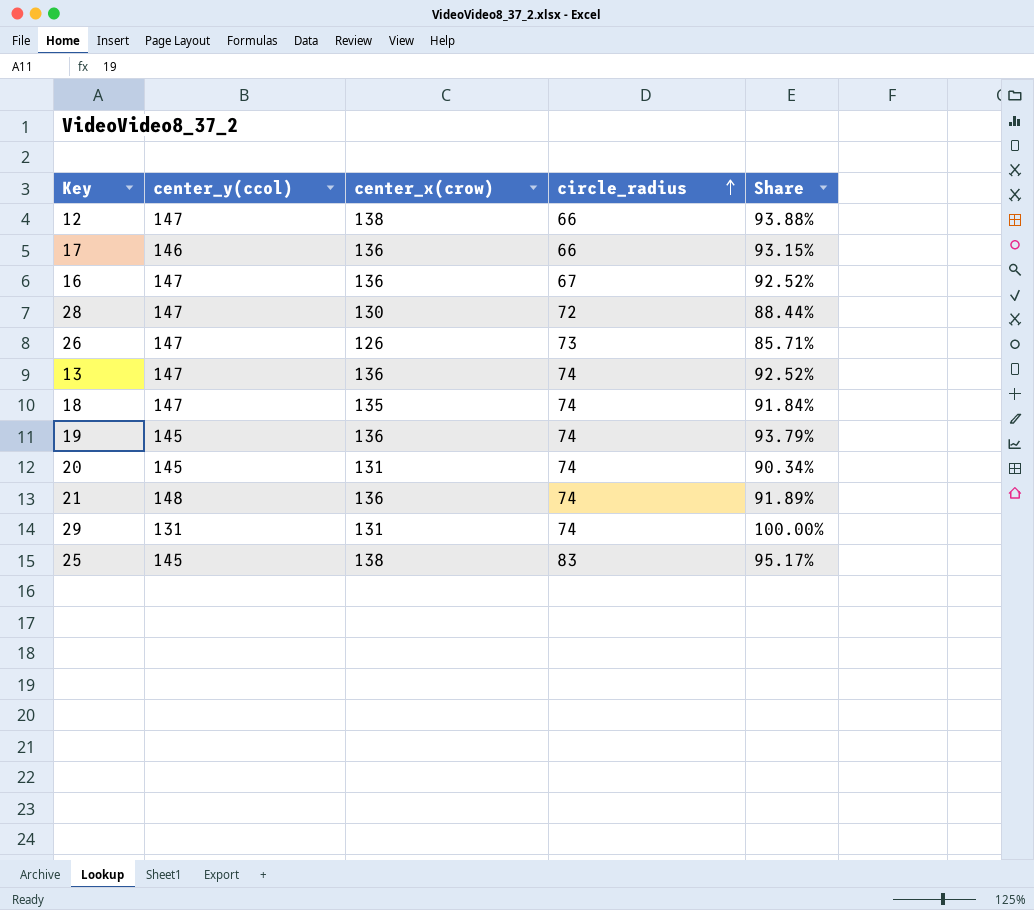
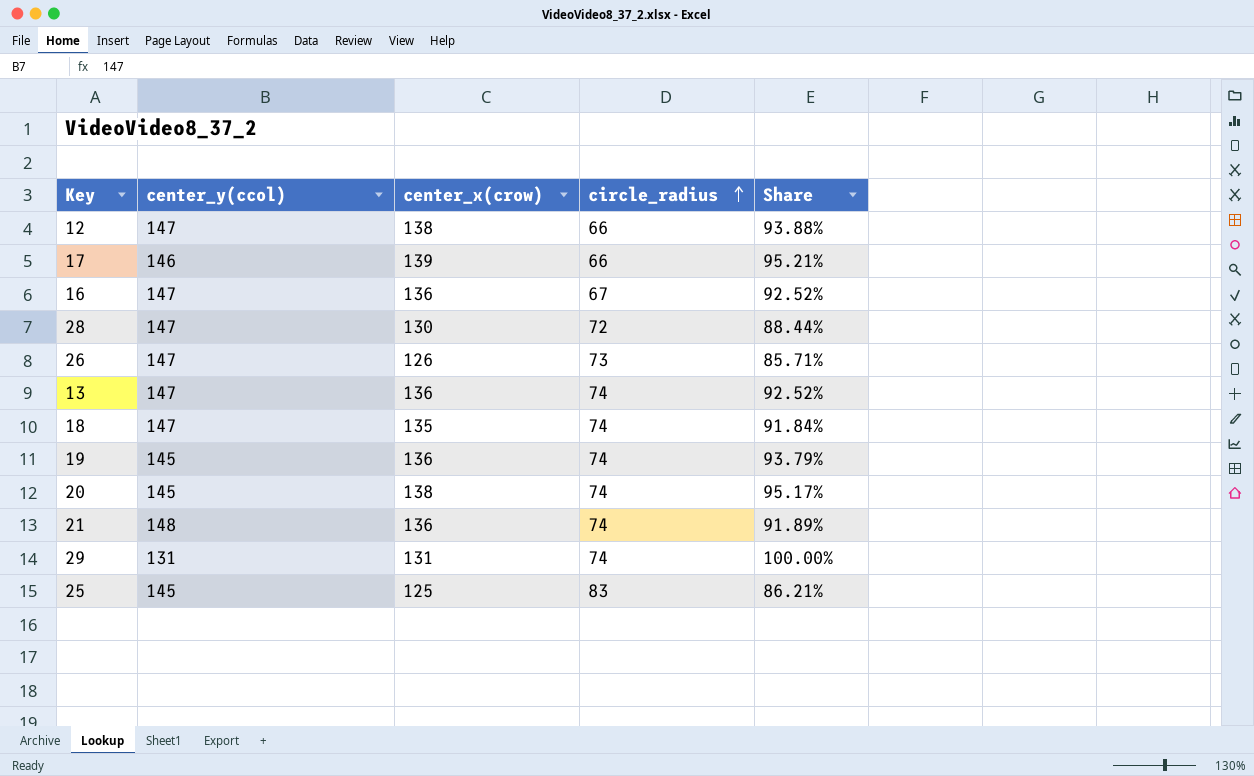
17 | center_x(crow): 136 -> 139
17 | Share: 93.15% -> 95.21%
20 | center_x(crow): 131 -> 138
20 | Share: 90.34% -> 95.17%
25 | center_x(crow): 138 -> 125
25 | Share: 95.17% -> 86.21%

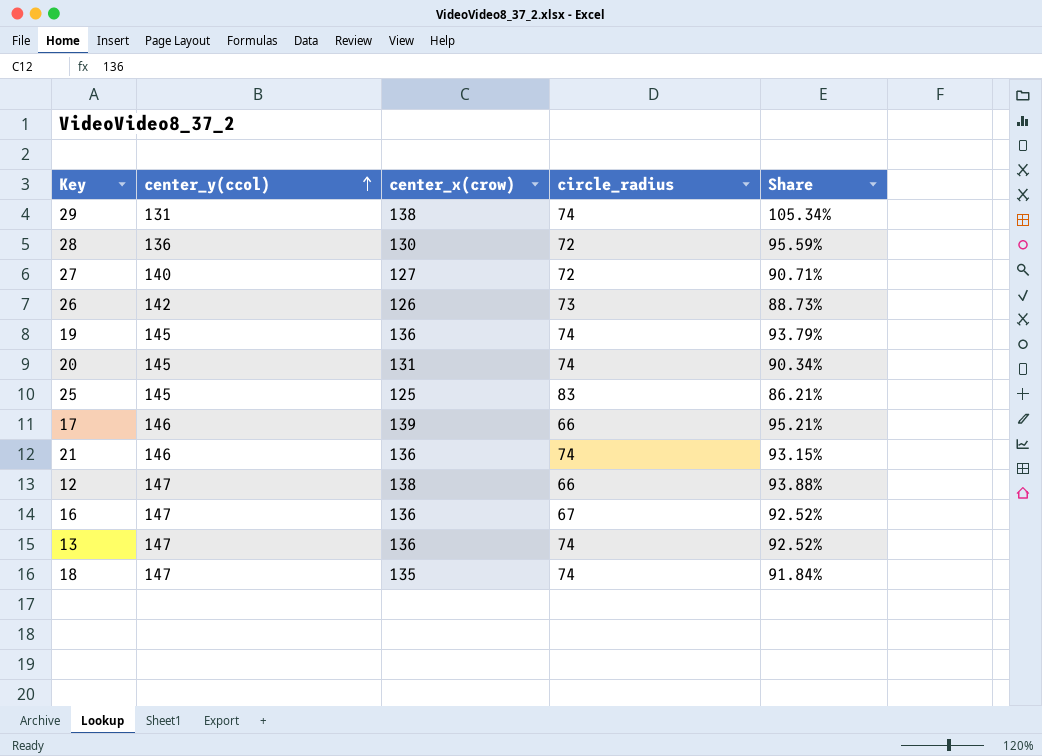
row order: circle_radius ascending -> center_y(ccol) ascending
29 | center_x(crow): 131 -> 138
29 | Share: 100.00% -> 105.34%
28 | center_y(ccol): 147 -> 136
28 | Share: 88.44% -> 95.59%
row 27: none -> 140 | 127 | 72 | 90.71%
26 | center_y(ccol): 147 -> 142
26 | Share: 85.71% -> 88.73%
20 | center_x(crow): 138 -> 131
20 | Share: 95.17% -> 90.34%
21 | center_y(ccol): 148 -> 146
21 | Share: 91.89% -> 93.15%

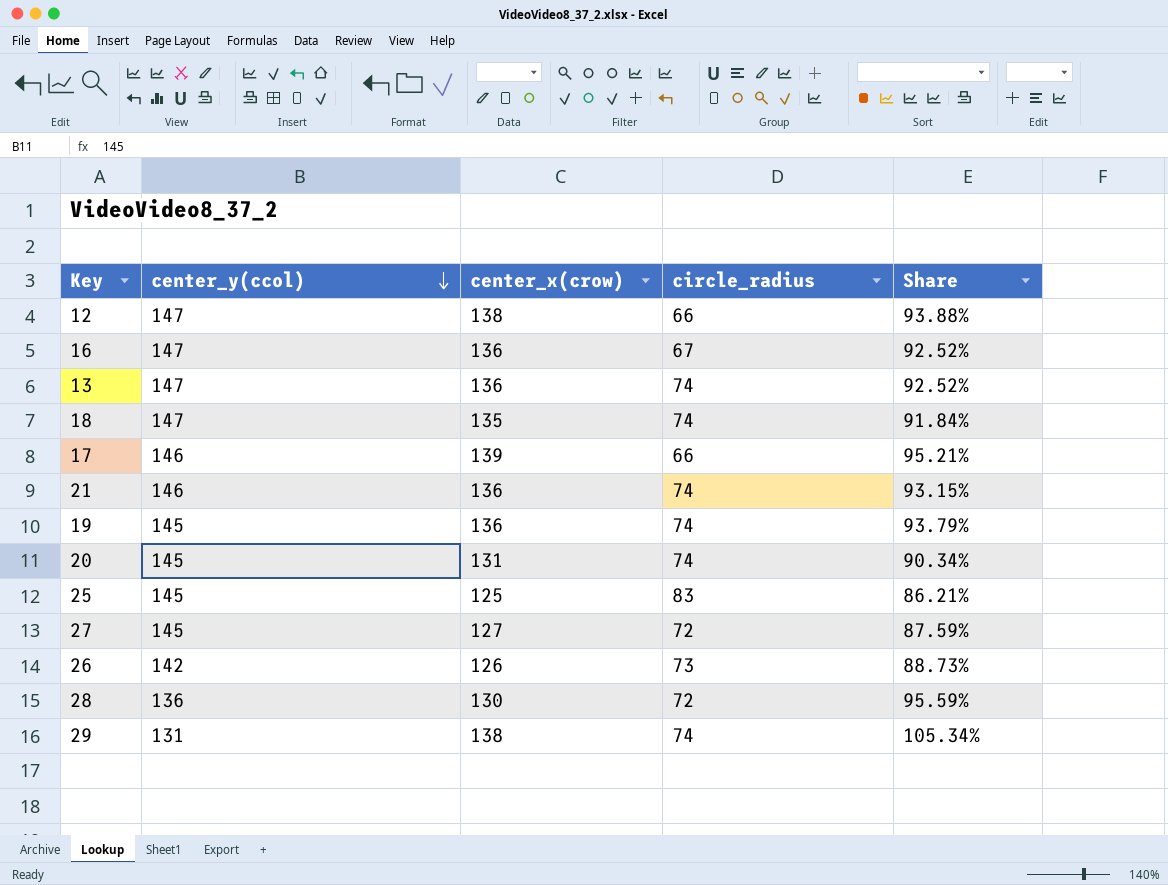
row order: center_y(ccol) ascending -> center_y(ccol) descending
27 | center_y(ccol): 140 -> 145
27 | Share: 90.71% -> 87.59%

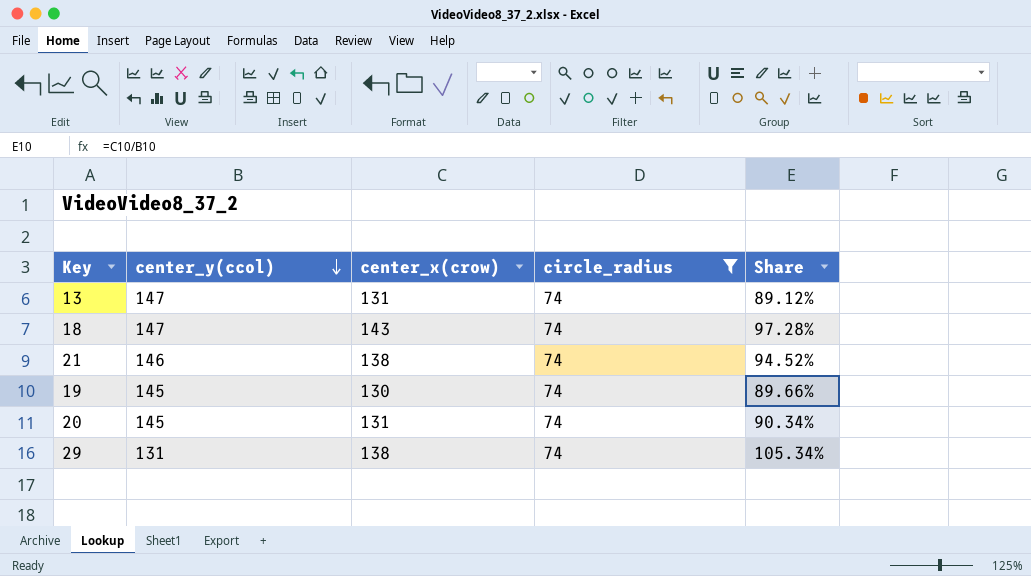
filter: none -> circle_radius = 74
13 | center_x(crow): 136 -> 131
13 | Share: 92.52% -> 89.12%
18 | center_x(crow): 135 -> 143
18 | Share: 91.84% -> 97.28%
21 | center_x(crow): 136 -> 138
21 | Share: 93.15% -> 94.52%
19 | center_x(crow): 136 -> 130
19 | Share: 93.79% -> 89.66%

